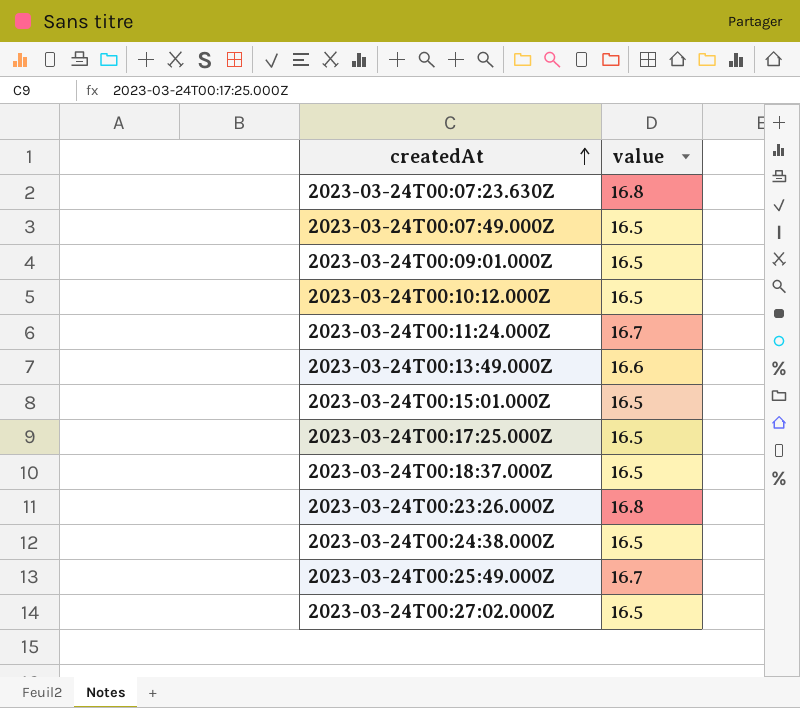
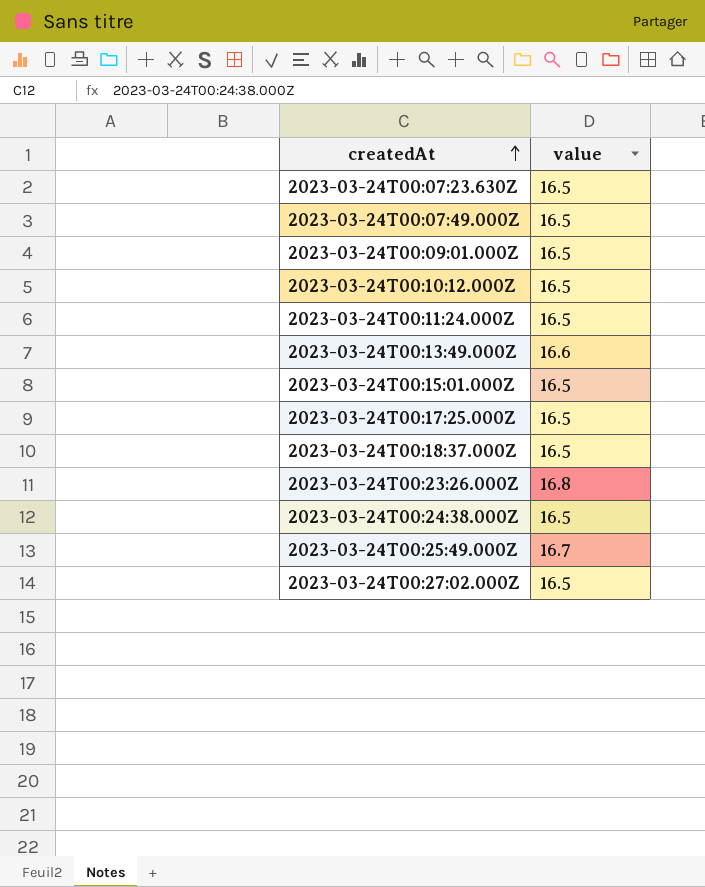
2023-03-24T00:07:23.630Z | value: 16.8 -> 16.5
2023-03-24T00:11:24.000Z | value: 16.7 -> 16.5

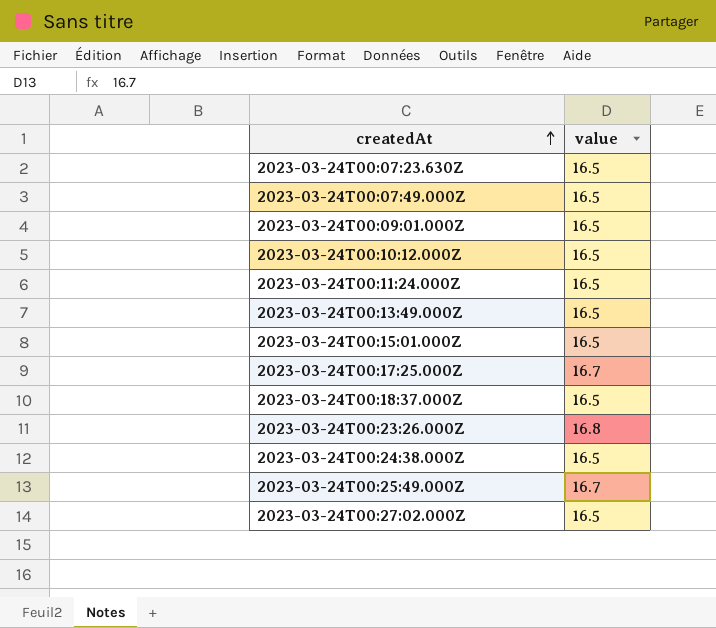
2023-03-24T00:13:49.000Z | value: 16.6 -> 16.5
2023-03-24T00:17:25.000Z | value: 16.5 -> 16.7

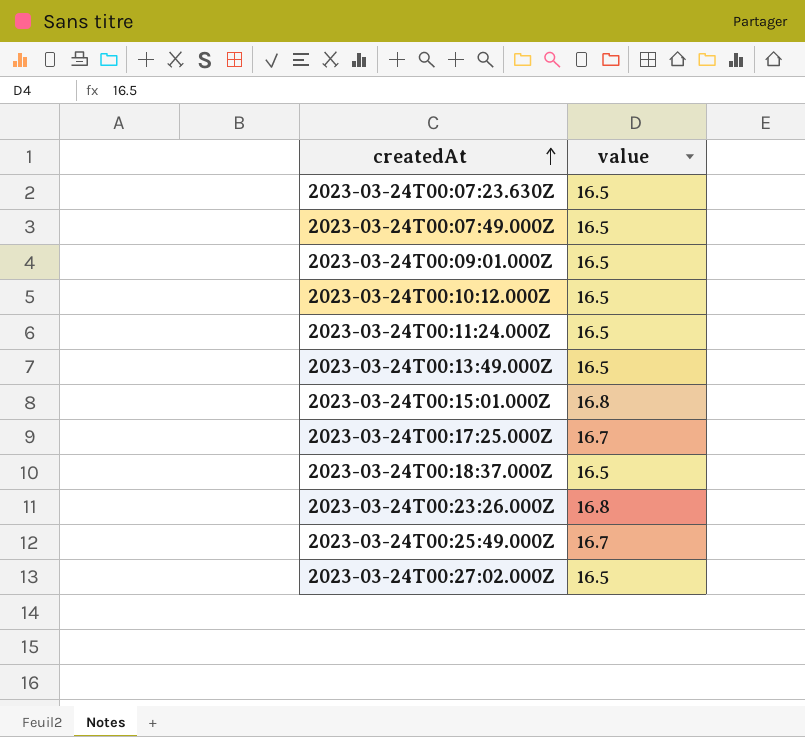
row 2023-03-24T00:24:38.000Z: 16.5 -> none
2023-03-24T00:15:01.000Z | value: 16.5 -> 16.8

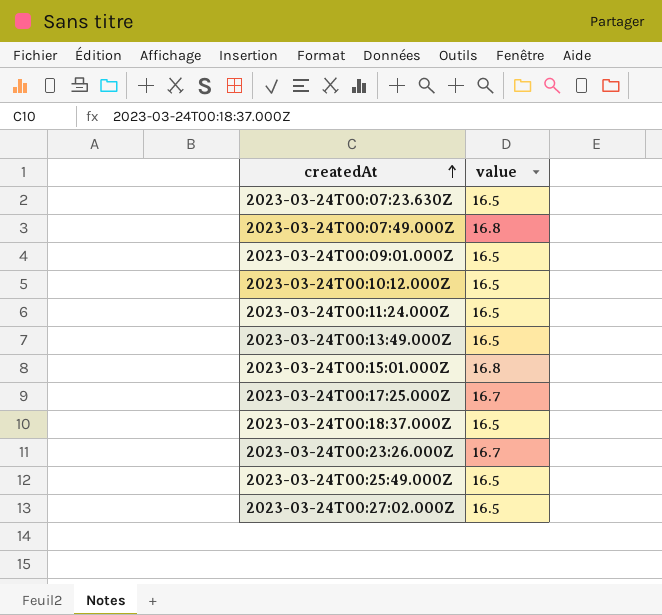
2023-03-24T00:07:49.000Z | value: 16.5 -> 16.8
2023-03-24T00:23:26.000Z | value: 16.8 -> 16.7
2023-03-24T00:25:49.000Z | value: 16.7 -> 16.5

